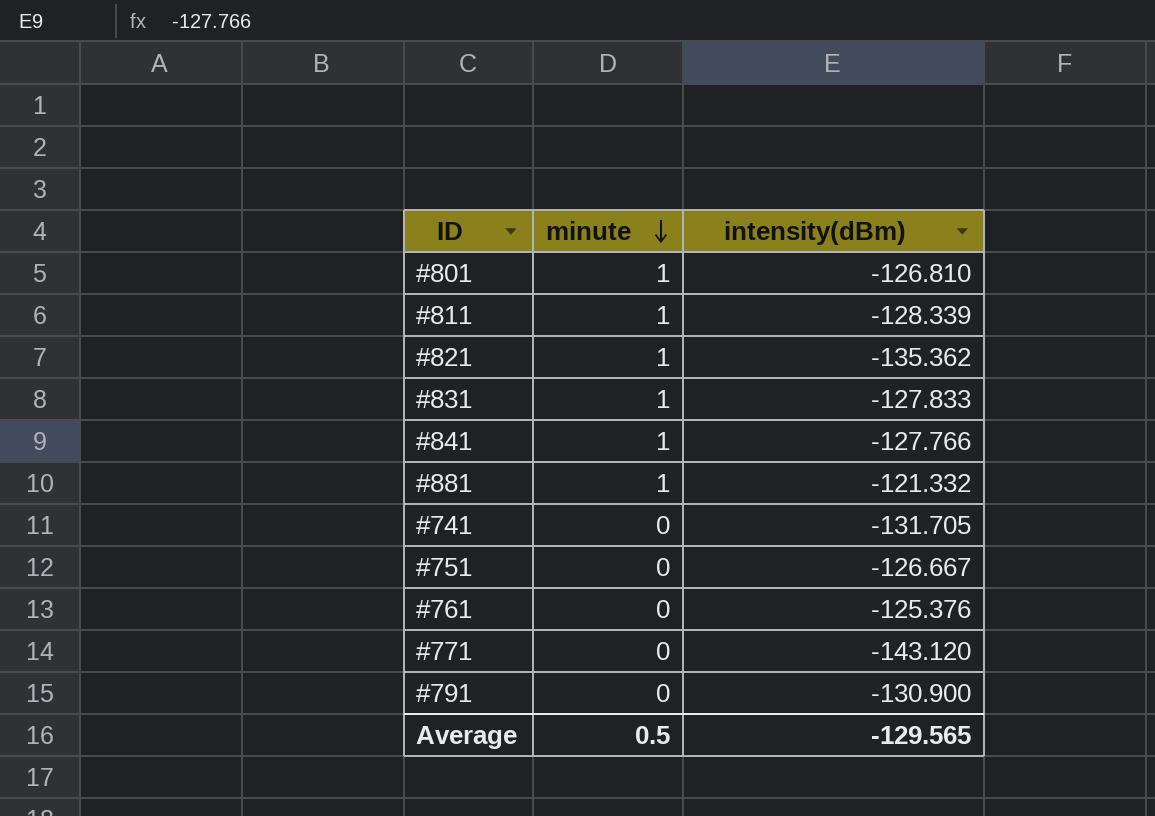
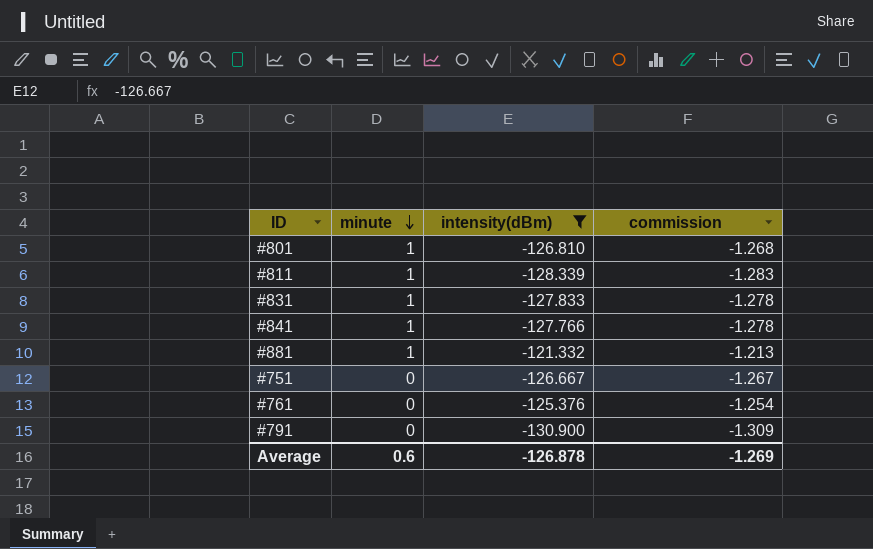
filter: none -> intensity(dBm) >= -130.900
column commission | formula: none -> [intensity(dBm)] * 0.01
Average | minute: 0.5 -> 0.6
Average | intensity(dBm): -129.565 -> -126.878

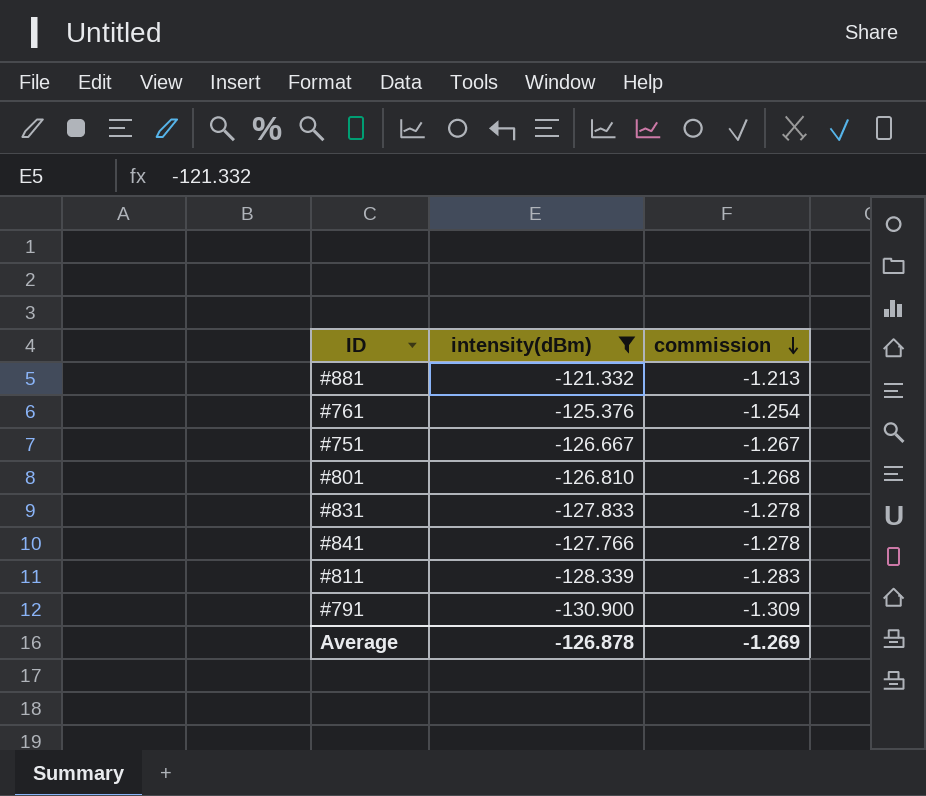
row order: minute descending -> commission descending
column minute | position: 2 -> none

